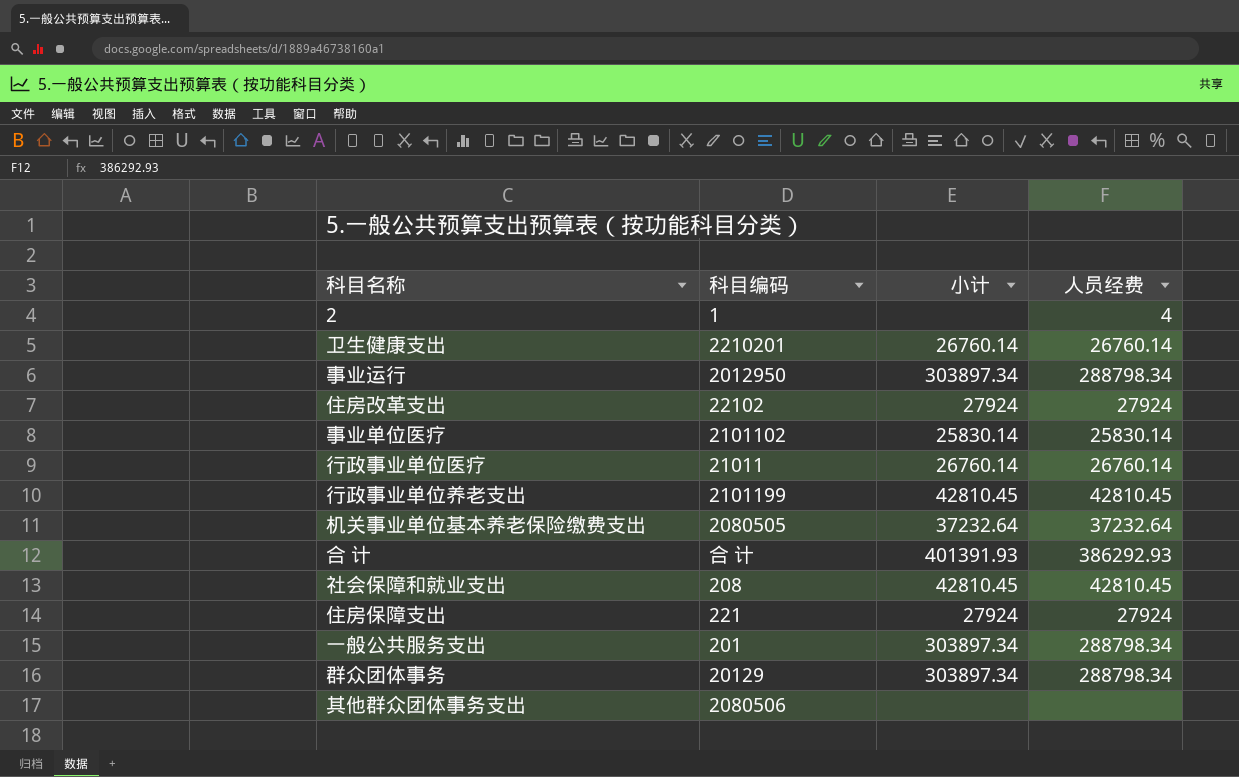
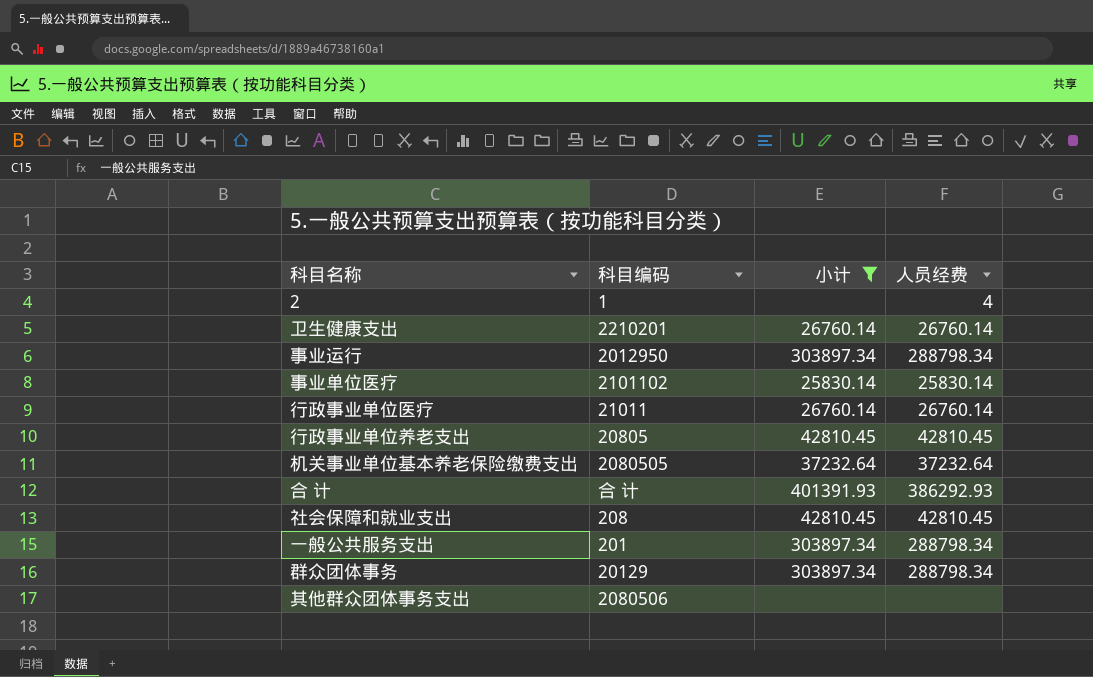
filter: none -> 小计 != 27924
行政事业单位养老支出 | 科目编码: 2101199 -> 20805

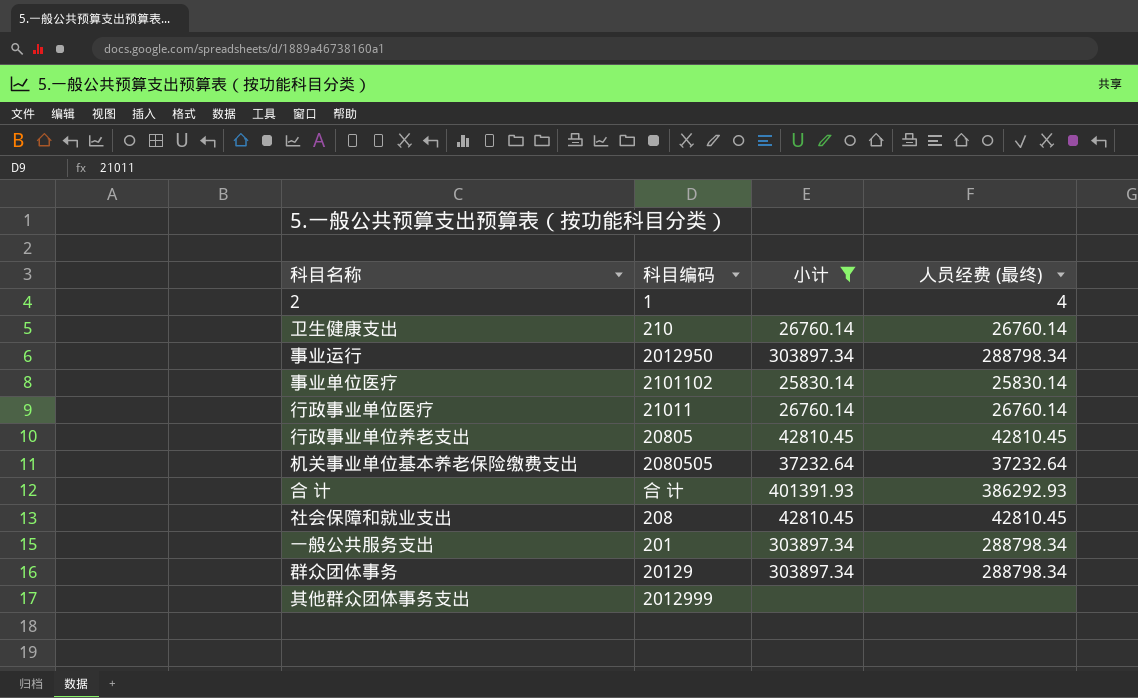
column name: 人员经费 -> 人员经费 (最终)
卫生健康支出 | 科目编码: 2210201 -> 210
其他群众团体事务支出 | 科目编码: 2080506 -> 2012999

